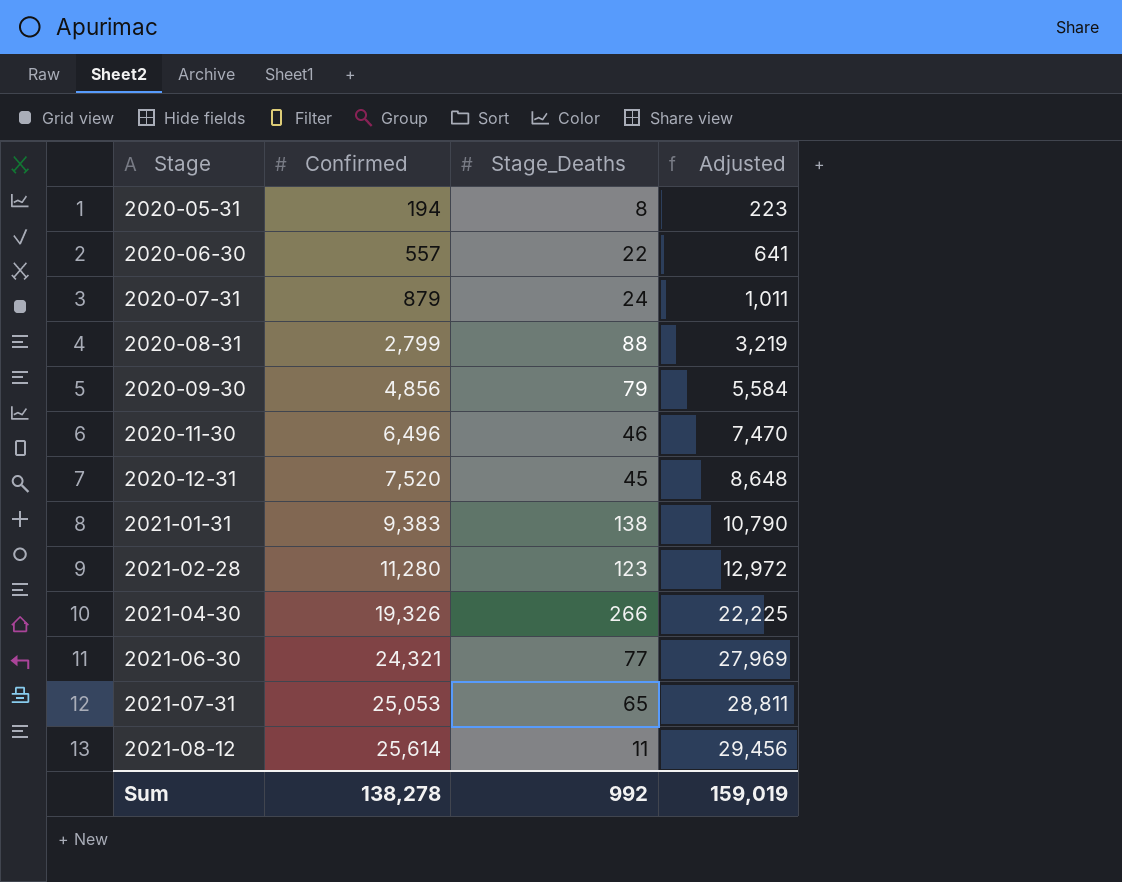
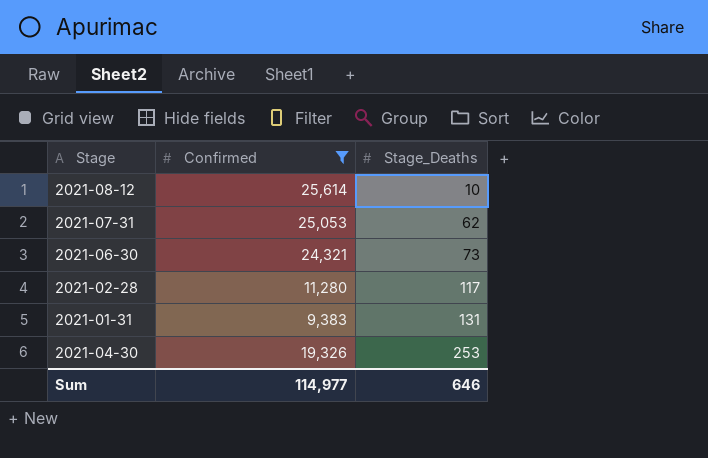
filter: none -> Confirmed >= 9,383
row order: Stage ascending -> Stage_Deaths ascending
column Adjusted | formula: [Confirmed] * 1.15 -> none
2021-08-12 | Stage_Deaths: 11 -> 10
2021-07-31 | Stage_Deaths: 65 -> 62
2021-06-30 | Stage_Deaths: 77 -> 73
2021-02-28 | Stage_Deaths: 123 -> 117
2021-01-31 | Stage_Deaths: 138 -> 131
2021-04-30 | Stage_Deaths: 266 -> 253
Sum | Confirmed: 138,278 -> 114,977
Sum | Stage_Deaths: 992 -> 646

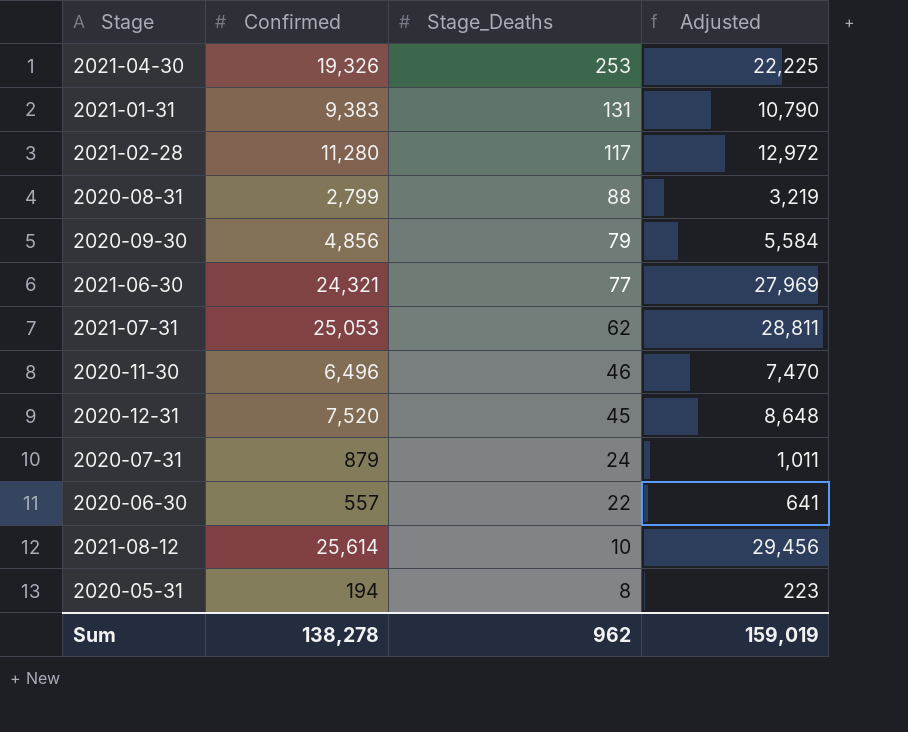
filter: Confirmed >= 9,383 -> none
row order: Stage_Deaths ascending -> Stage_Deaths descending
column Adjusted | formula: none -> [Confirmed] * 1.15
2021-06-30 | Stage_Deaths: 73 -> 77
Sum | Confirmed: 114,977 -> 138,278
Sum | Stage_Deaths: 646 -> 962

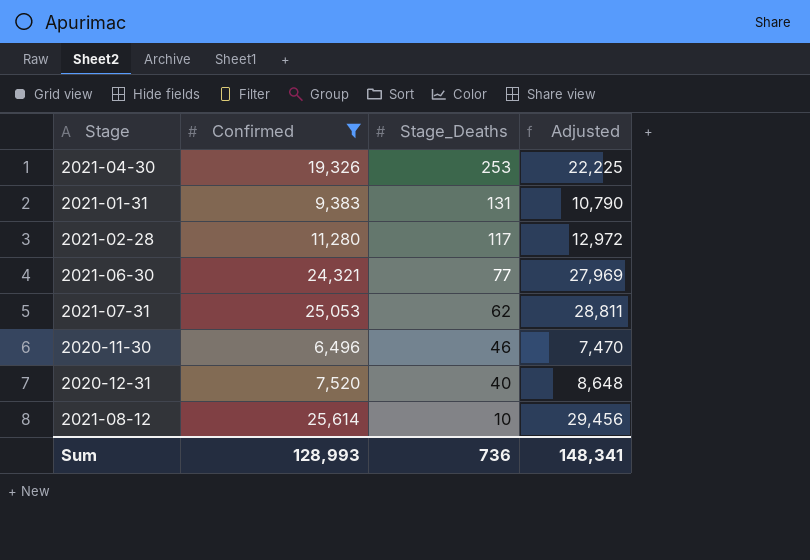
filter: none -> Confirmed >= 6,496
2020-12-31 | Stage_Deaths: 45 -> 40
Sum | Confirmed: 138,278 -> 128,993
Sum | Stage_Deaths: 962 -> 736
Sum | Adjusted: 159,019 -> 148,341

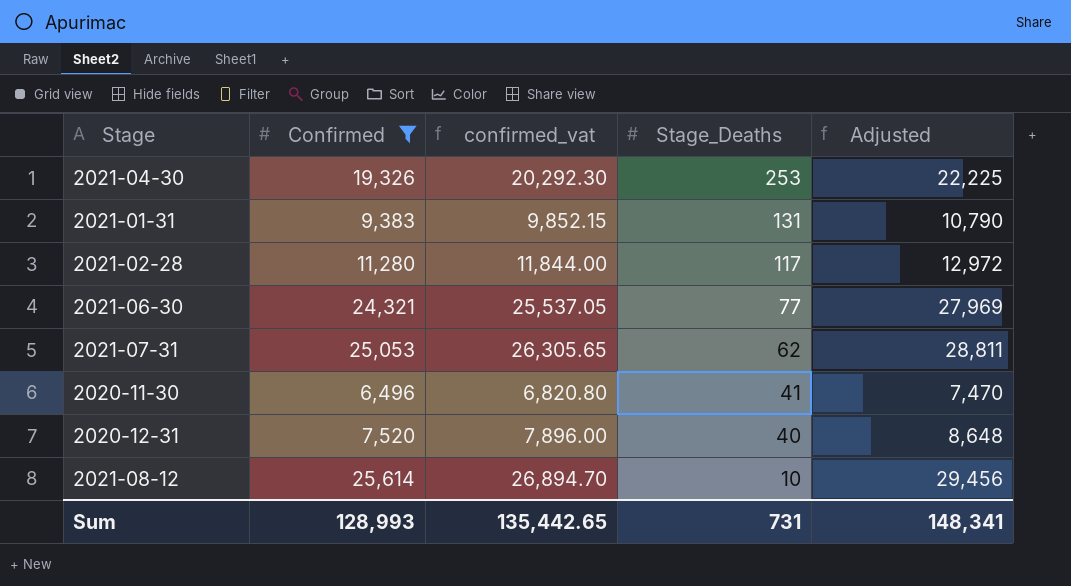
column confirmed_vat | formula: none -> [Confirmed] * 1.05
2020-11-30 | Stage_Deaths: 46 -> 41
Sum | Stage_Deaths: 736 -> 731

